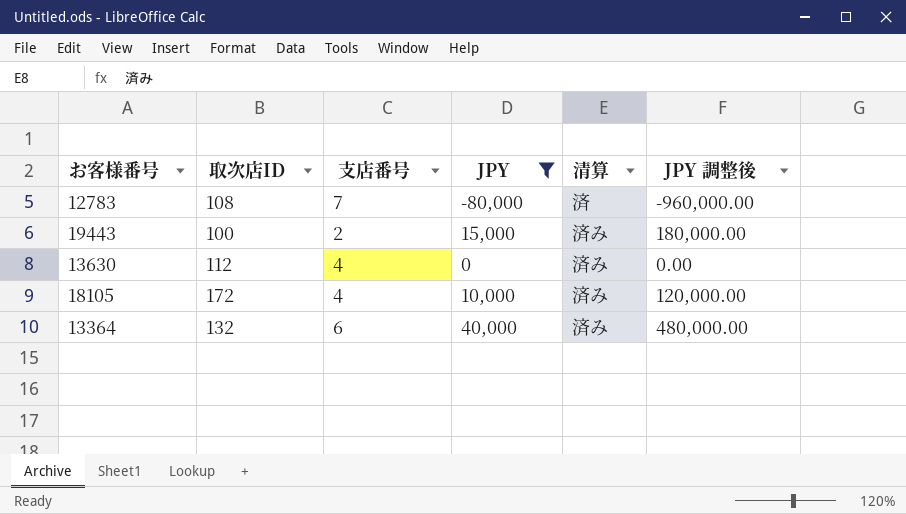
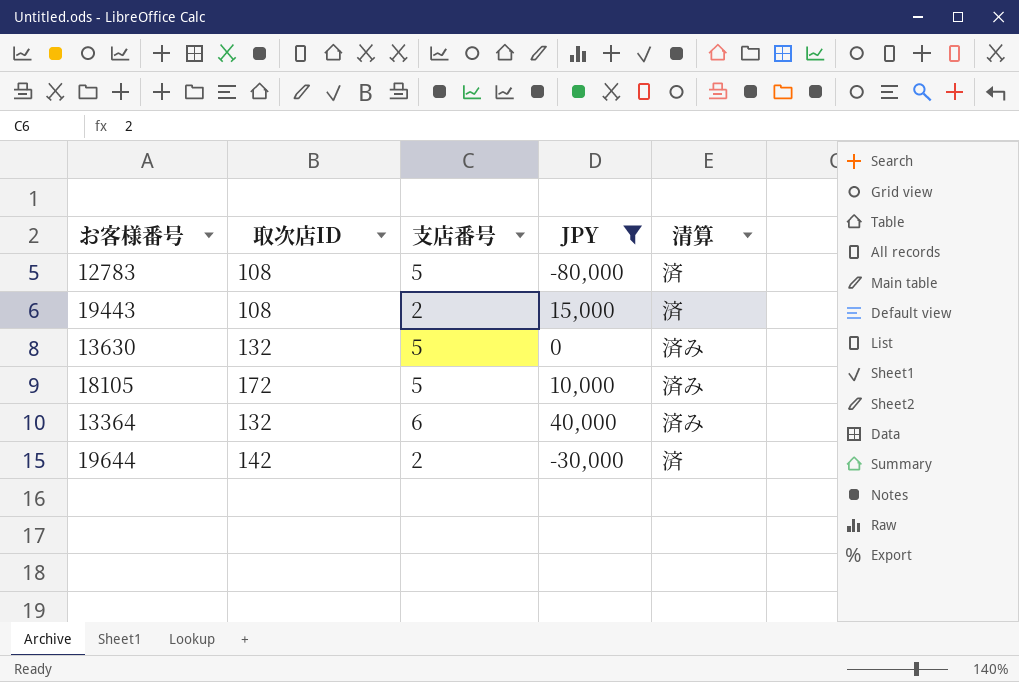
column JPY 調整後 | formula: [JPY] * 12 -> none
12783 | 支店番号: 7 -> 5
19443 | 取次店ID: 100 -> 108
19443 | 清算: 済み -> 済
13630 | 取次店ID: 112 -> 132
13630 | 支店番号: 4 -> 5
18105 | 支店番号: 4 -> 5
row 19644: none -> 142 | 2 | -30,000 | 済

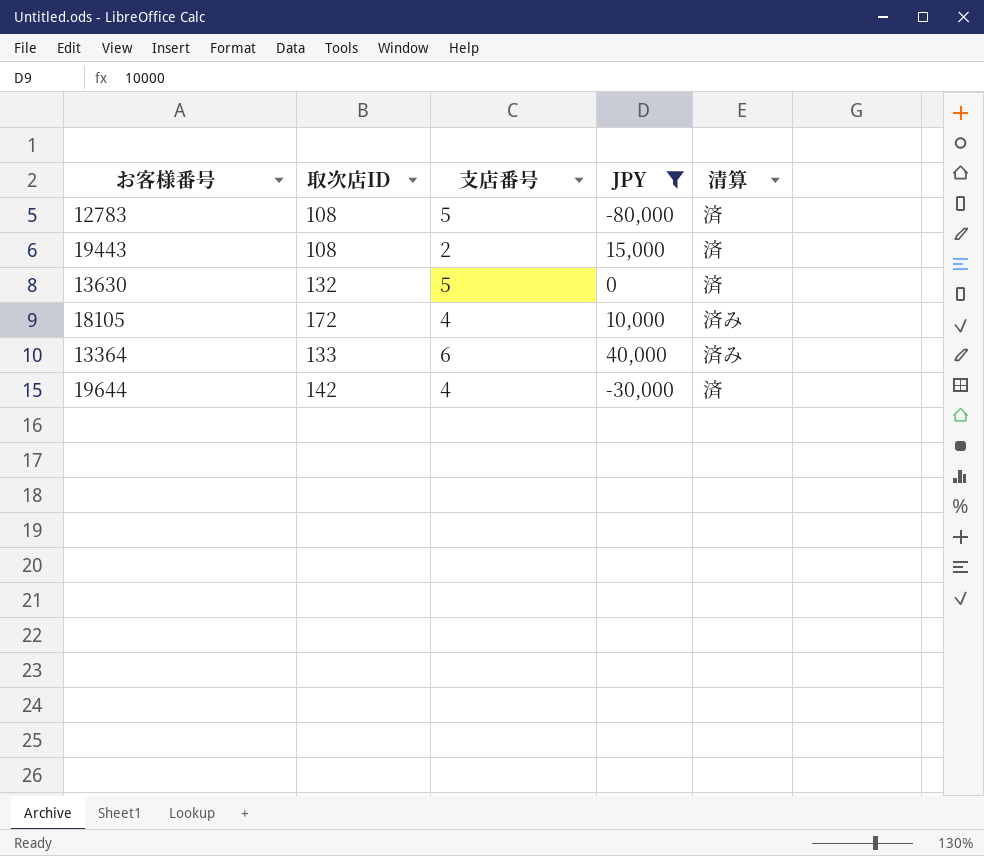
13630 | 清算: 済み -> 済
18105 | 支店番号: 5 -> 4
13364 | 取次店ID: 132 -> 133
19644 | 支店番号: 2 -> 4

